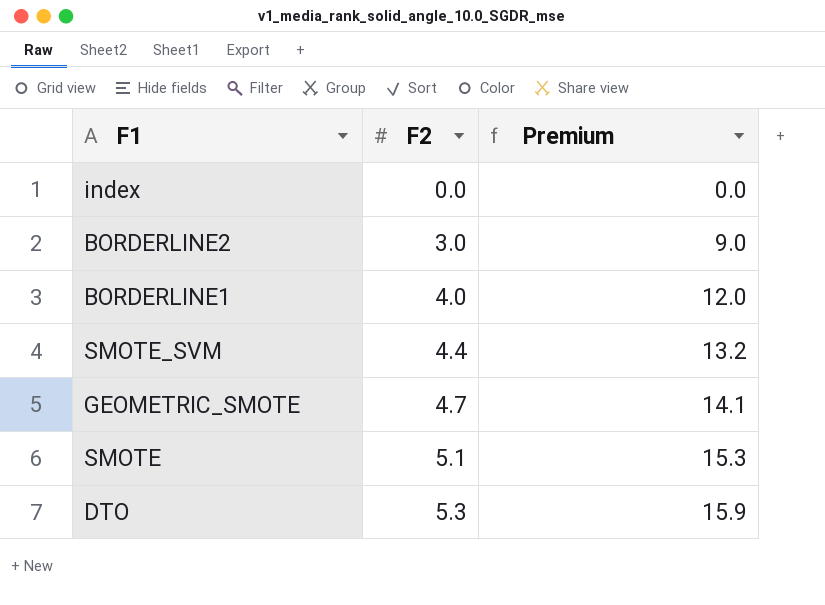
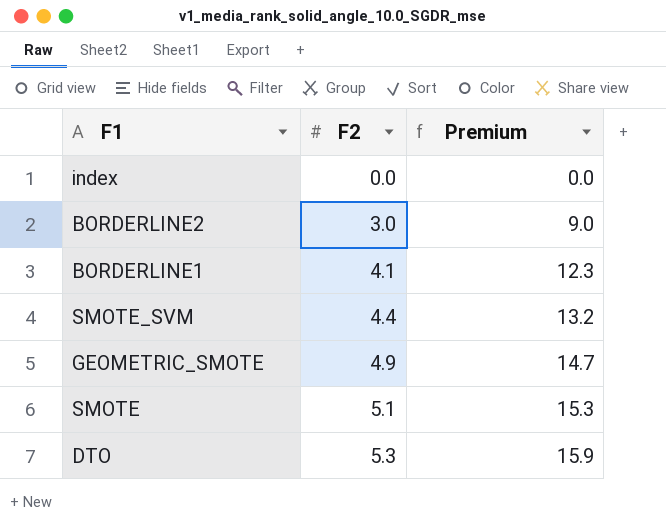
BORDERLINE1 | F2: 4.0 -> 4.1
BORDERLINE1 | Premium: 12.0 -> 12.3
GEOMETRIC_SMOTE | F2: 4.7 -> 4.9
GEOMETRIC_SMOTE | Premium: 14.1 -> 14.7

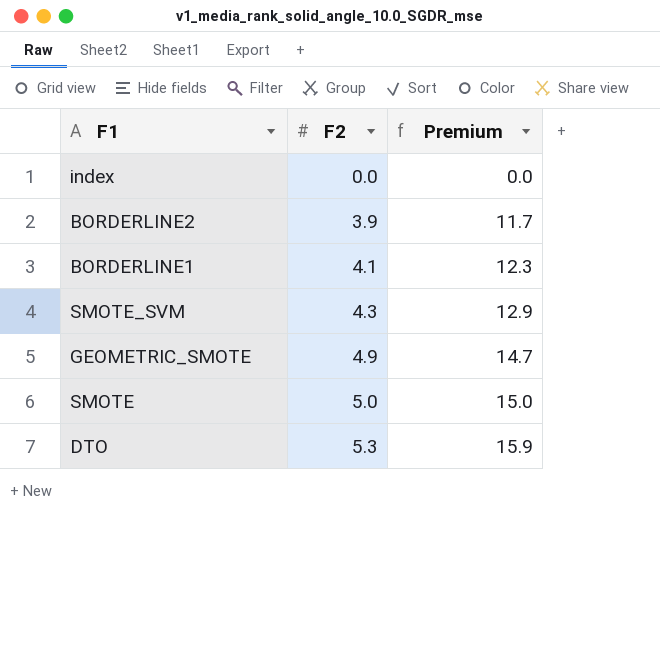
BORDERLINE2 | F2: 3.0 -> 3.9
BORDERLINE2 | Premium: 9.0 -> 11.7
SMOTE_SVM | F2: 4.4 -> 4.3
SMOTE_SVM | Premium: 13.2 -> 12.9
SMOTE | F2: 5.1 -> 5.0
SMOTE | Premium: 15.3 -> 15.0

